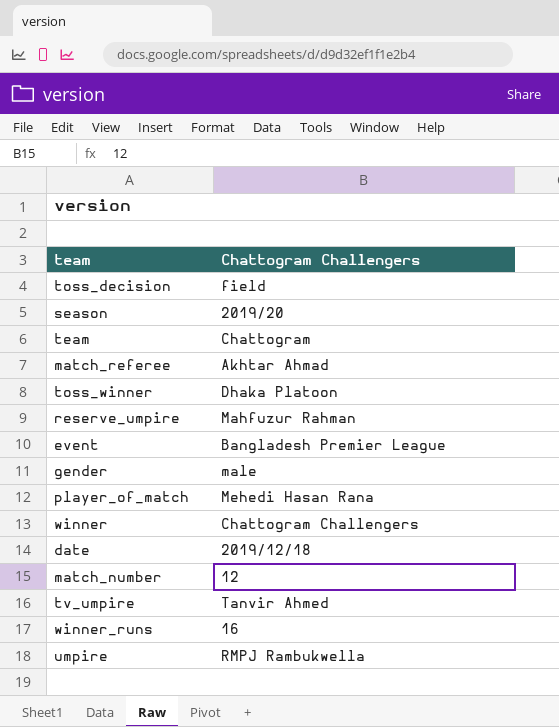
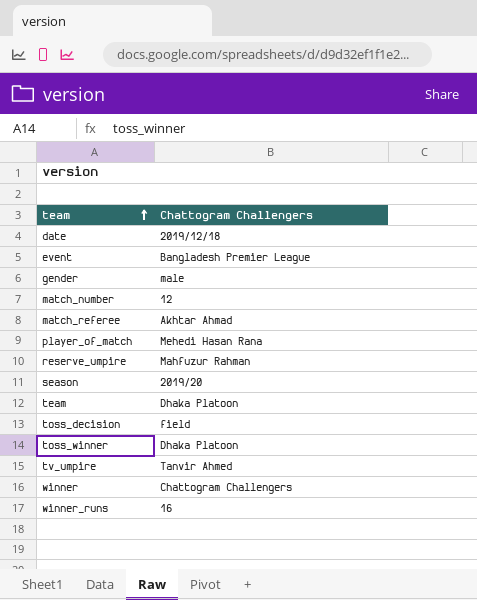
row order: none -> team ascending
row umpire: RMPJ Rambukwella -> none
team | Chattogram Challengers: Chattogram -> Dhaka Platoon

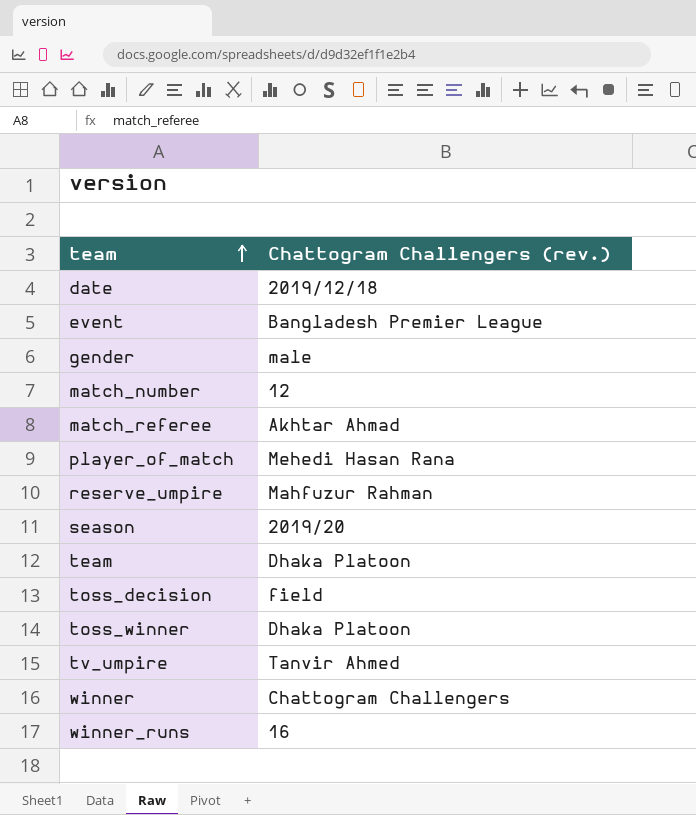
column name: Chattogram Challengers -> Chattogram Challengers (rev.)

